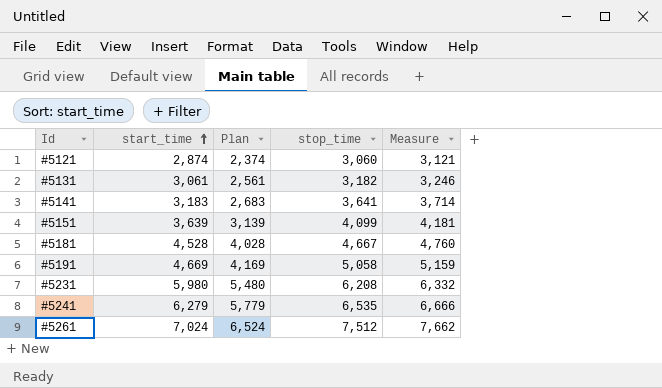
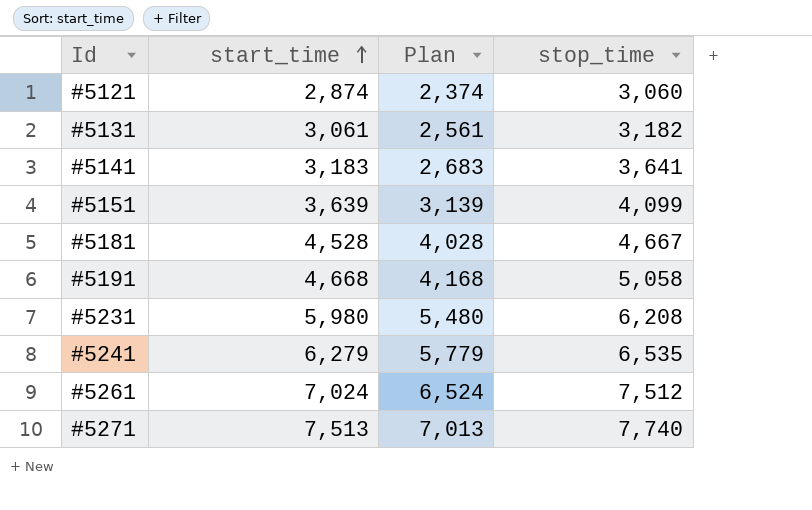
column Measure | formula: [stop_time] * 1.02 -> none
#5191 | start_time: 4,669 -> 4,668
#5191 | Plan: 4,169 -> 4,168
row #5271: none -> 7,513 | 7,013 | 7,740

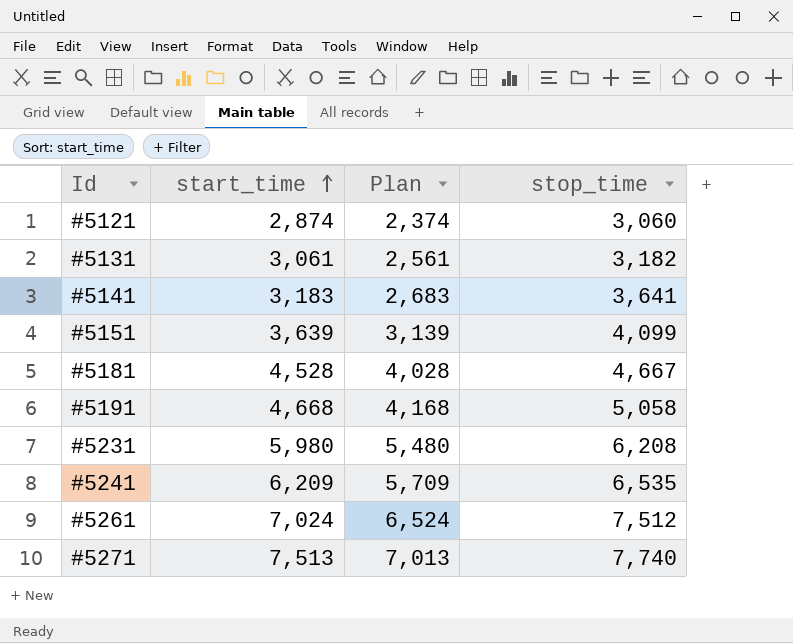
#5241 | start_time: 6,279 -> 6,209
#5241 | Plan: 5,779 -> 5,709

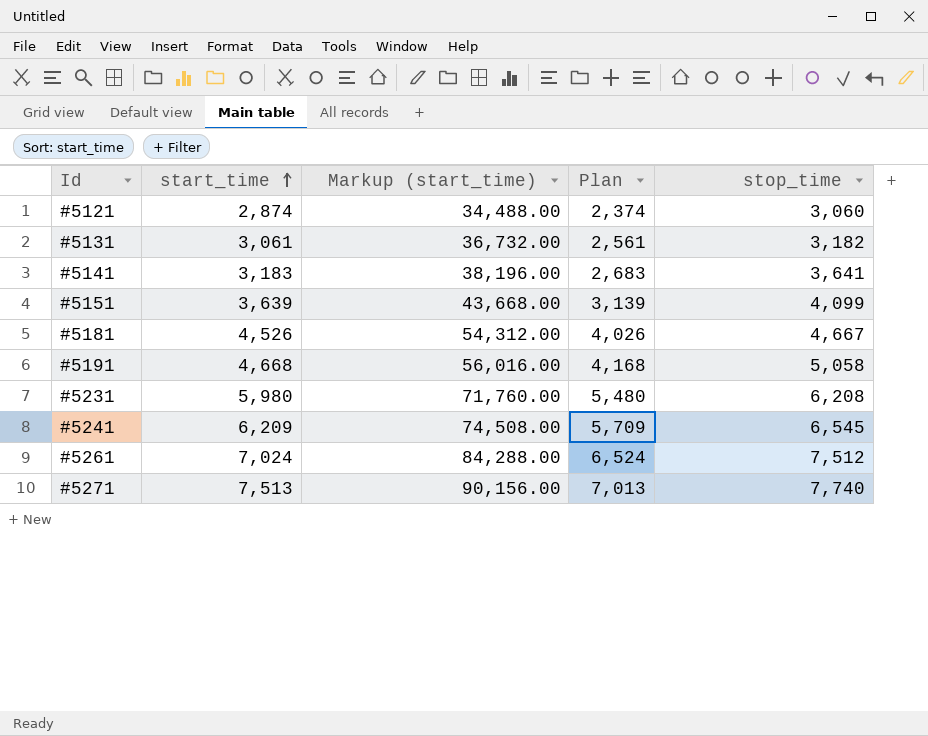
column Markup (start_time) | formula: none -> [start_time] * 12
#5181 | start_time: 4,528 -> 4,526
#5181 | Plan: 4,028 -> 4,026
#5241 | stop_time: 6,535 -> 6,545

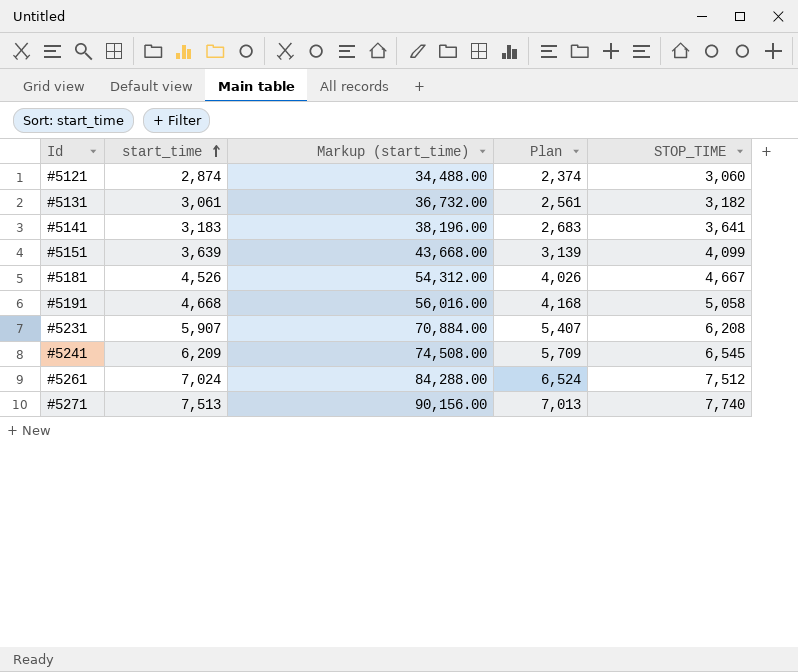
column name: stop_time -> STOP_TIME
#5231 | start_time: 5,980 -> 5,907
#5231 | Markup (start_time): 71,760.00 -> 70,884.00
#5231 | Plan: 5,480 -> 5,407

